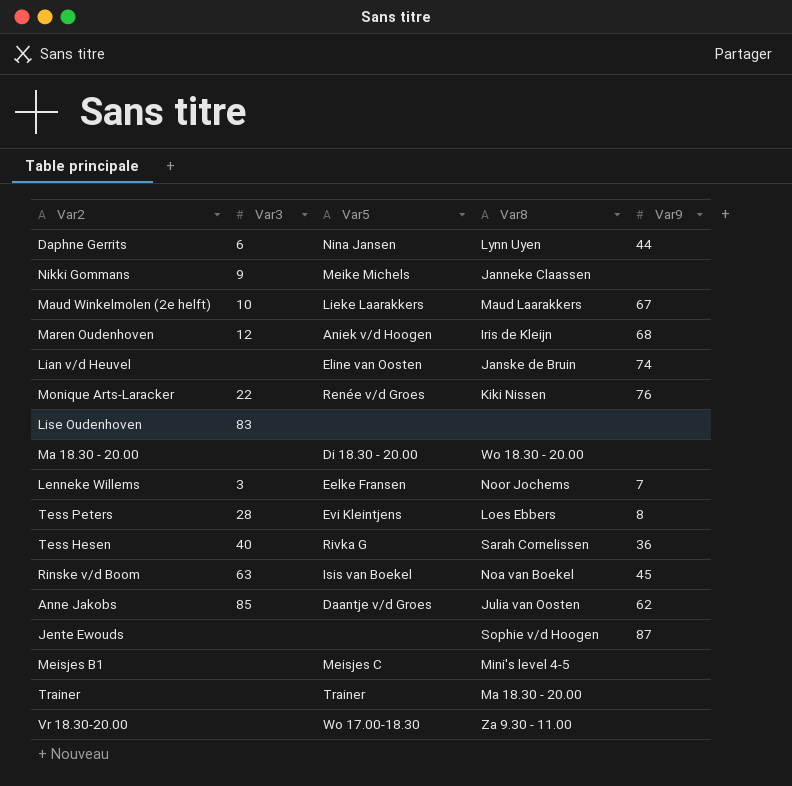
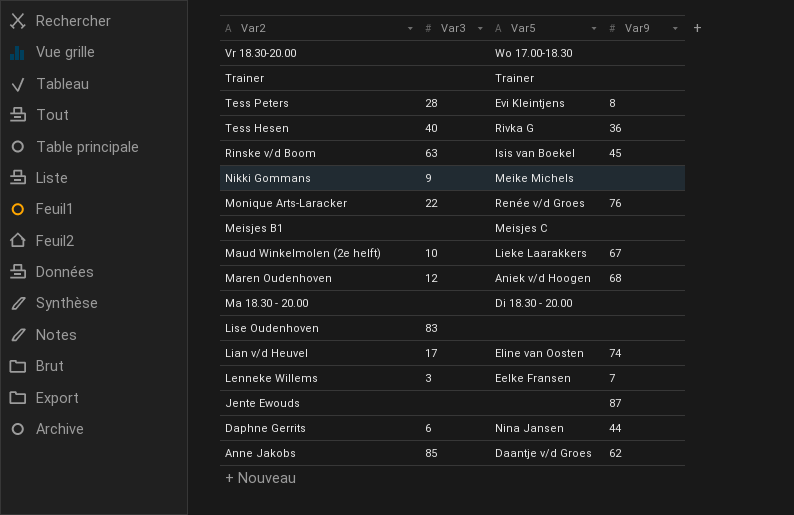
row order: none -> Var2 descending
column Var8 | position: 4 -> none
Lian v/d Heuvel | Var3: none -> 17

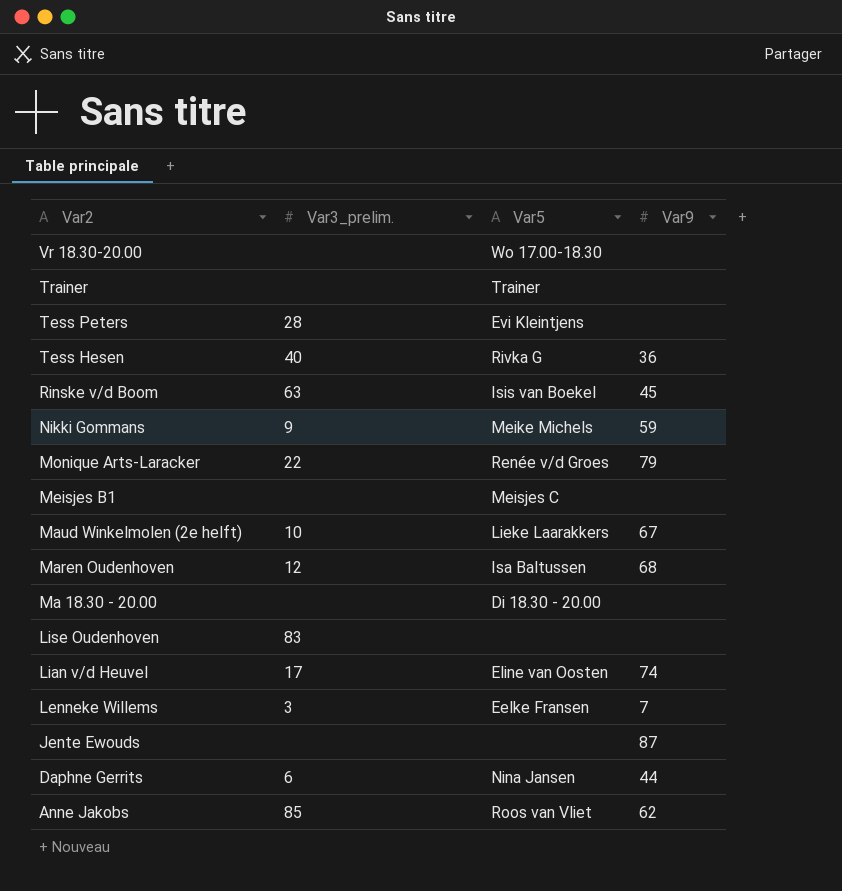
column name: Var3 -> Var3_prelim.
Tess Peters | Var9: 8 -> none
Nikki Gommans | Var9: none -> 59
Monique Arts-Laracker | Var9: 76 -> 79
Maren Oudenhoven | Var5: Aniek v/d Hoogen -> Isa Baltussen
Anne Jakobs | Var5: Daantje v/d Groes -> Roos van Vliet

